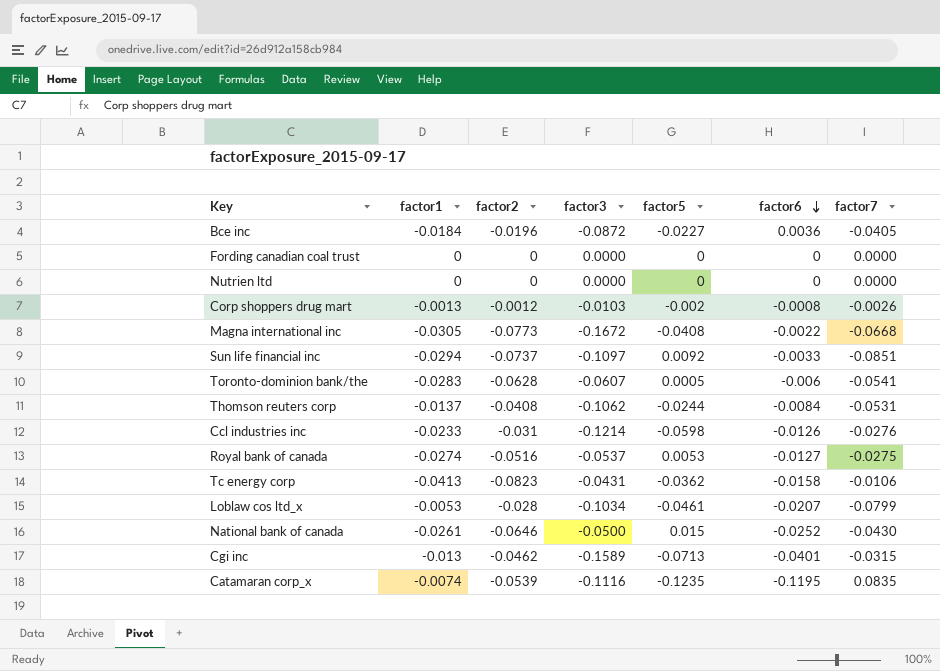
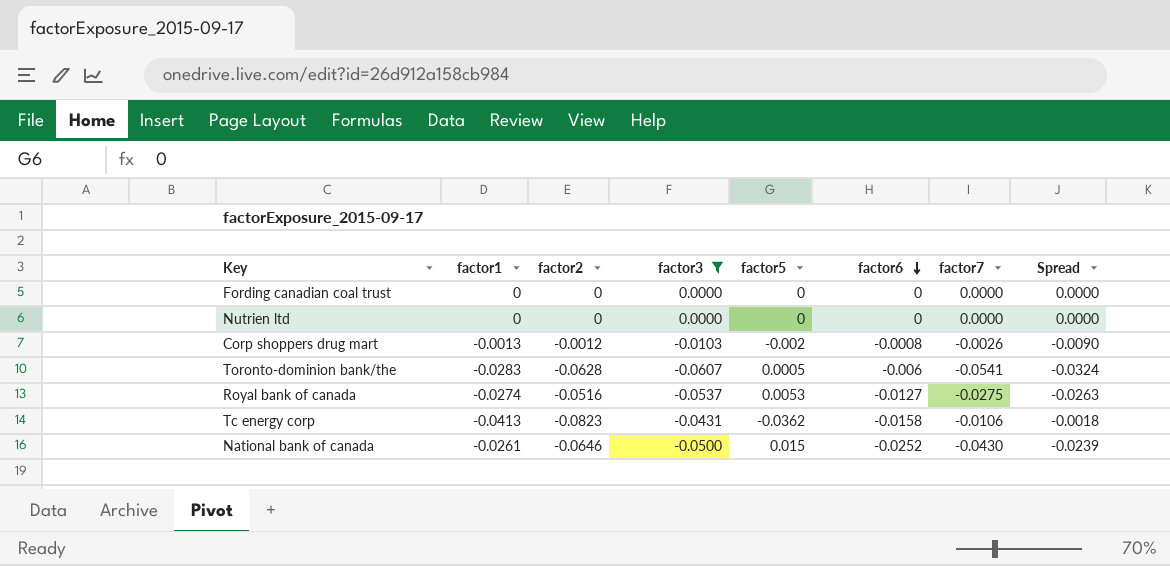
filter: none -> factor3 >= -0.0607
column Spread | formula: none -> [factor3] - [factor1]

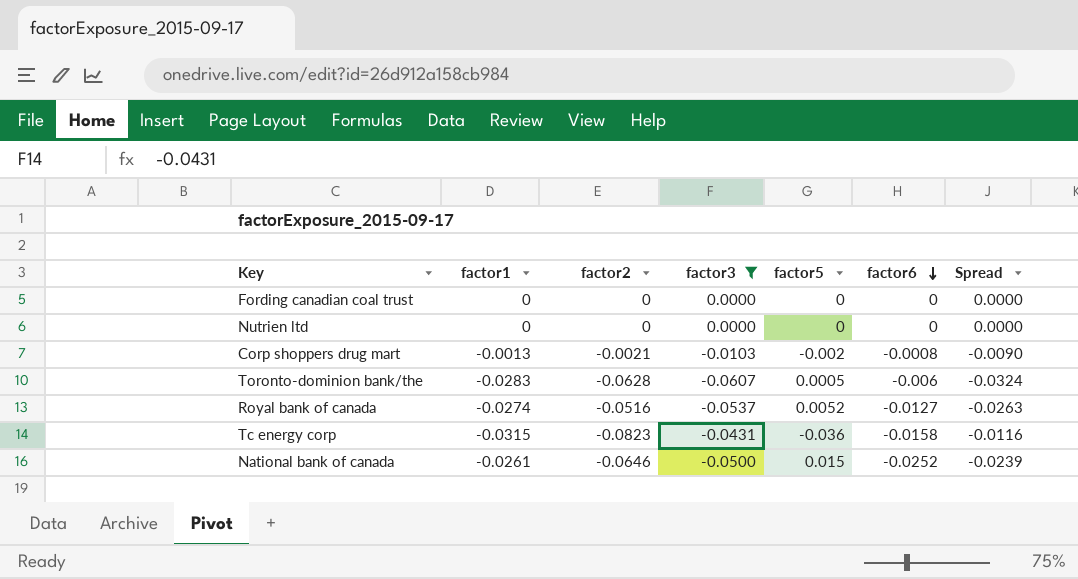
column factor7 | position: 7 -> none
Corp shoppers drug mart | factor2: -0.0012 -> -0.0021
Royal bank of canada | factor5: 0.0053 -> 0.0052
Tc energy corp | factor1: -0.0413 -> -0.0315
Tc energy corp | factor5: -0.0362 -> -0.036
Tc energy corp | Spread: -0.0018 -> -0.0116

